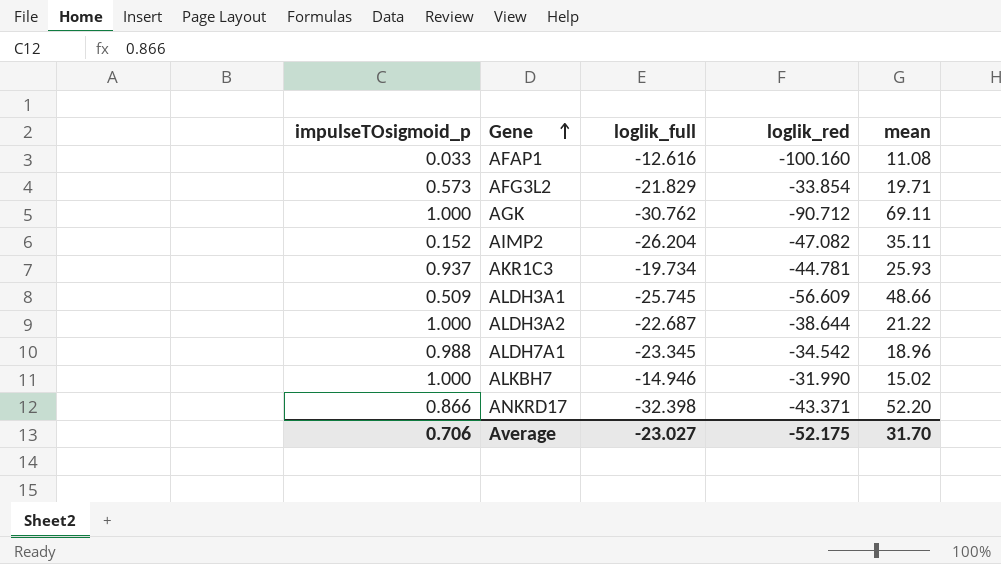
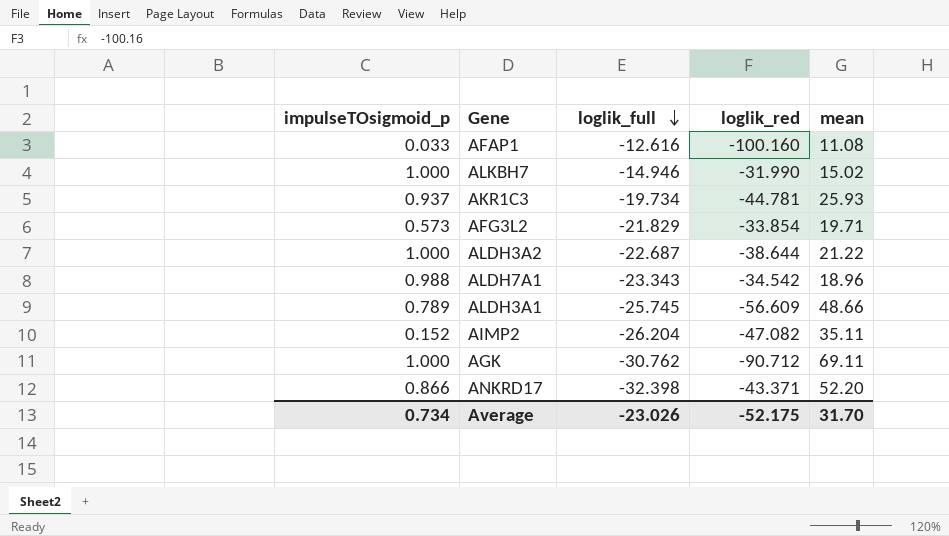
row order: Gene ascending -> loglik_full descending
ALDH7A1 | loglik_full: -23.345 -> -23.343
ALDH3A1 | impulseTOsigmoid_p: 0.509 -> 0.789
Average | impulseTOsigmoid_p: 0.706 -> 0.734
Average | loglik_full: -23.027 -> -23.026

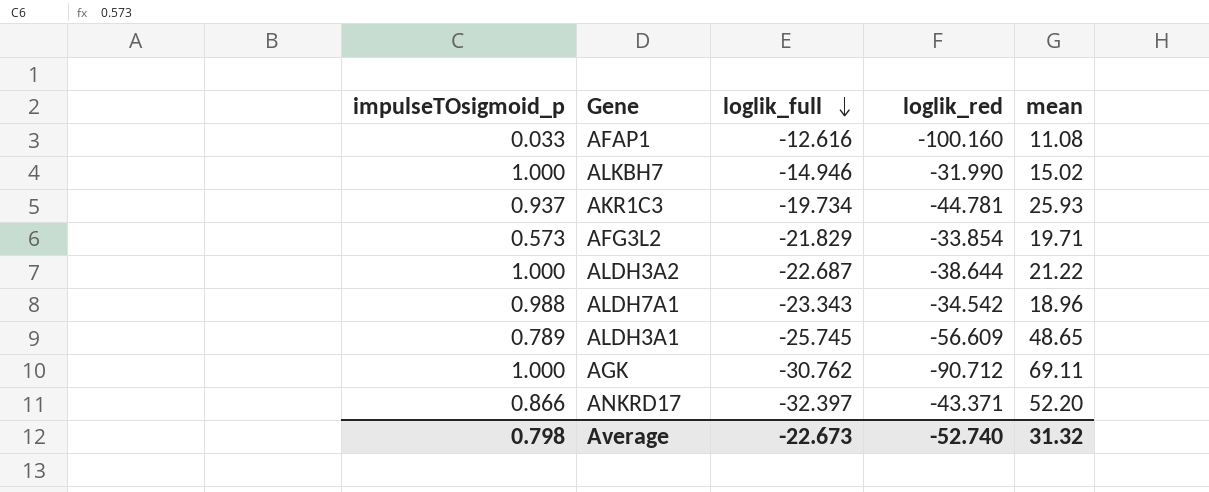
row AIMP2: 0.152 | -26.204 | -47.082 | 35.11 -> none
ALDH3A1 | mean: 48.66 -> 48.65
ANKRD17 | loglik_full: -32.398 -> -32.397
Average | impulseTOsigmoid_p: 0.734 -> 0.798
Average | loglik_full: -23.026 -> -22.673
Average | loglik_red: -52.175 -> -52.740
Average | mean: 31.70 -> 31.32

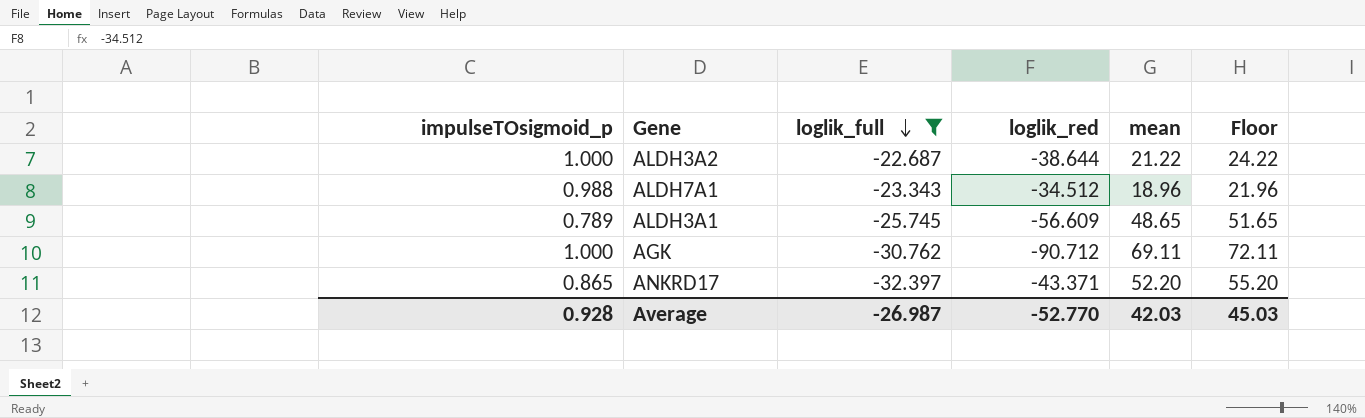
filter: none -> loglik_full <= -22.687
column Floor | formula: none -> [mean] + 3
ALDH7A1 | loglik_red: -34.542 -> -34.512
ANKRD17 | impulseTOsigmoid_p: 0.866 -> 0.865
Average | impulseTOsigmoid_p: 0.798 -> 0.928
Average | loglik_full: -22.673 -> -26.987
Average | loglik_red: -52.740 -> -52.770
Average | mean: 31.32 -> 42.03

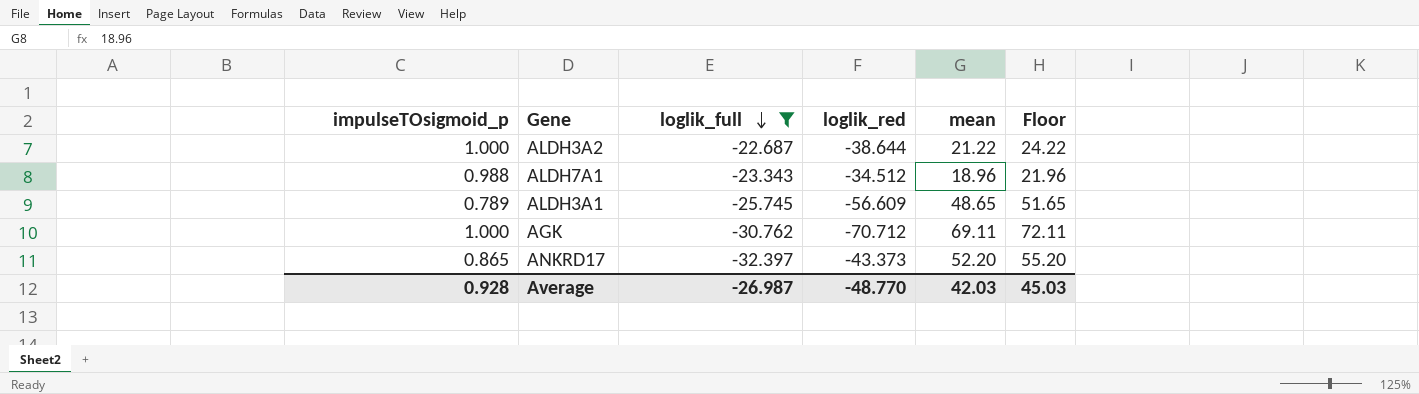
AGK | loglik_red: -90.712 -> -70.712
ANKRD17 | loglik_red: -43.371 -> -43.373
Average | loglik_red: -52.770 -> -48.770

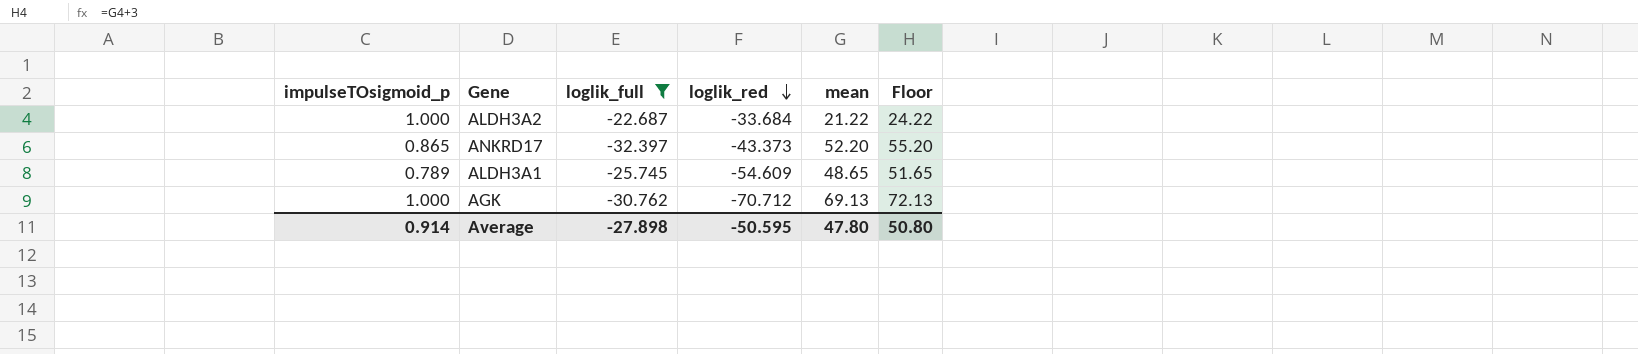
row order: loglik_full descending -> loglik_red descending
row ALDH7A1: 0.988 | -23.343 | -34.512 | 18.96 | 21.96 -> none
ALDH3A2 | loglik_red: -38.644 -> -33.684
ALDH3A1 | loglik_red: -56.609 -> -54.609
AGK | mean: 69.11 -> 69.13
AGK | Floor: 72.11 -> 72.13
Average | impulseTOsigmoid_p: 0.928 -> 0.914
Average | loglik_full: -26.987 -> -27.898
Average | loglik_red: -48.770 -> -50.595
Average | mean: 42.03 -> 47.80
Average | Floor: 45.03 -> 50.80

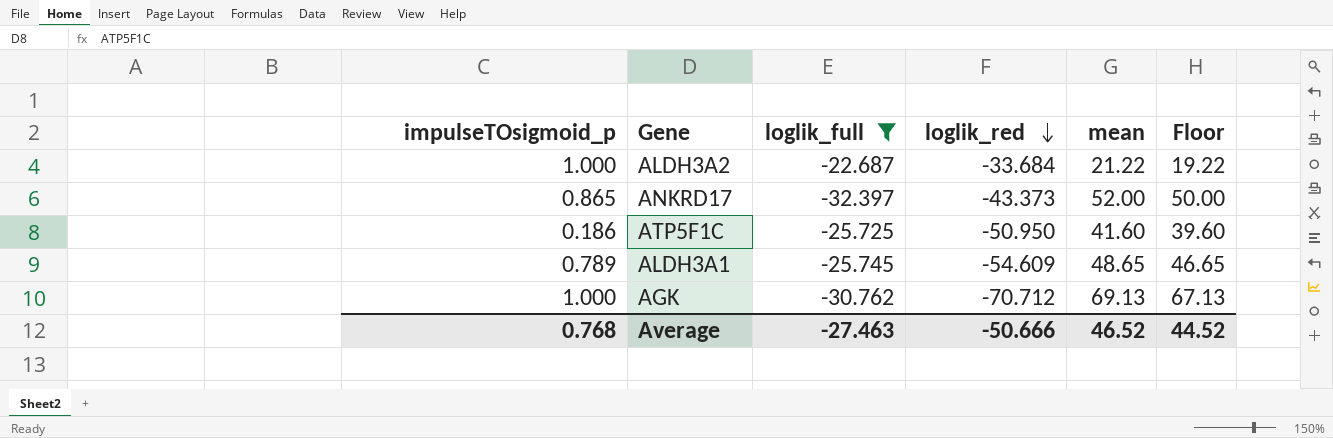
column Floor | formula: [mean] + 3 -> [mean] - 2
ANKRD17 | mean: 52.20 -> 52.00
row ATP5F1C: none -> 0.186 | -25.725 | -50.950 | 41.60 | 39.60
Average | impulseTOsigmoid_p: 0.914 -> 0.768
Average | loglik_full: -27.898 -> -27.463
Average | loglik_red: -50.595 -> -50.666
Average | mean: 47.80 -> 46.52
Average | Floor: 50.80 -> 44.52

